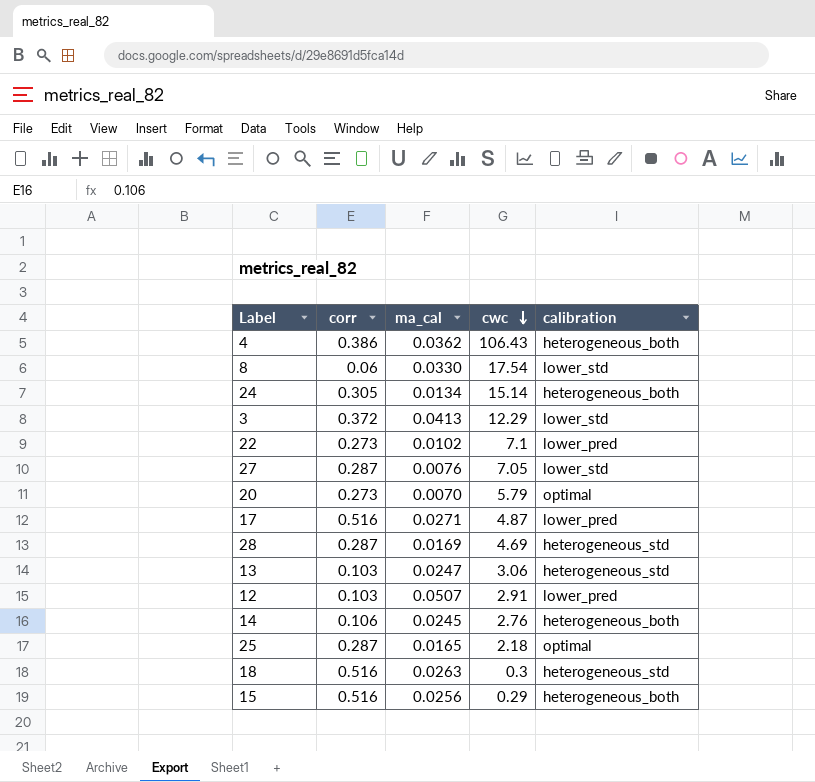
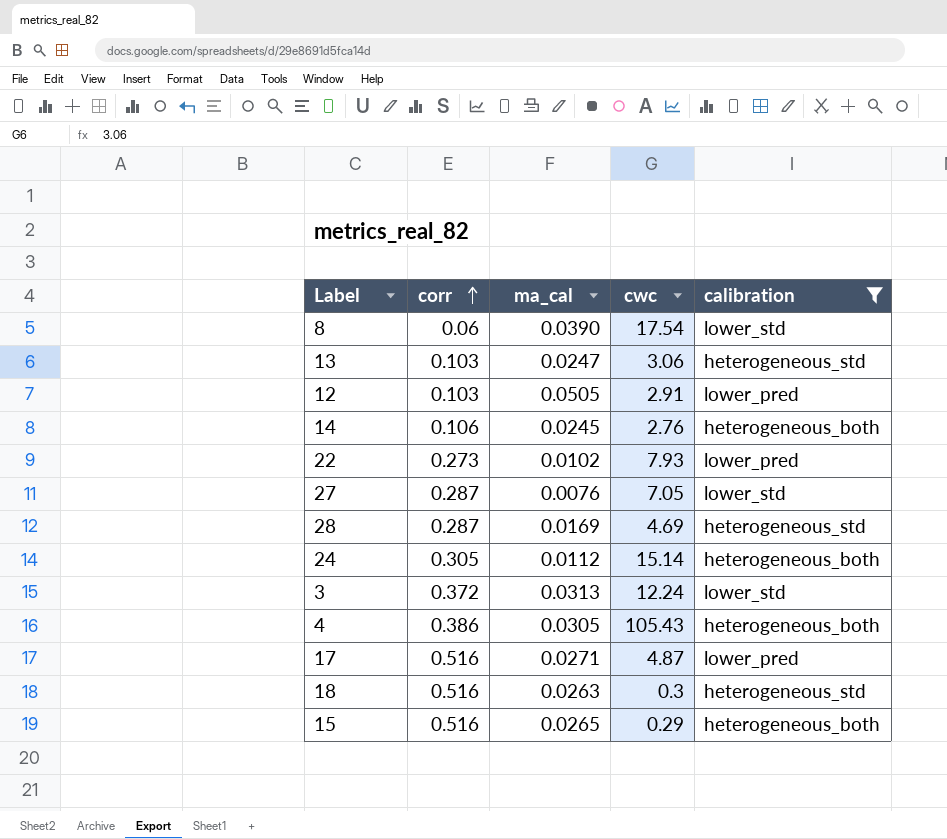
filter: none -> calibration != optimal
row order: cwc descending -> corr ascending
8 | ma_cal: 0.0330 -> 0.0390
12 | ma_cal: 0.0507 -> 0.0505
22 | cwc: 7.1 -> 7.93
24 | ma_cal: 0.0134 -> 0.0112
3 | ma_cal: 0.0413 -> 0.0313
3 | cwc: 12.29 -> 12.24
4 | ma_cal: 0.0362 -> 0.0305
4 | cwc: 106.43 -> 105.43
15 | ma_cal: 0.0256 -> 0.0265

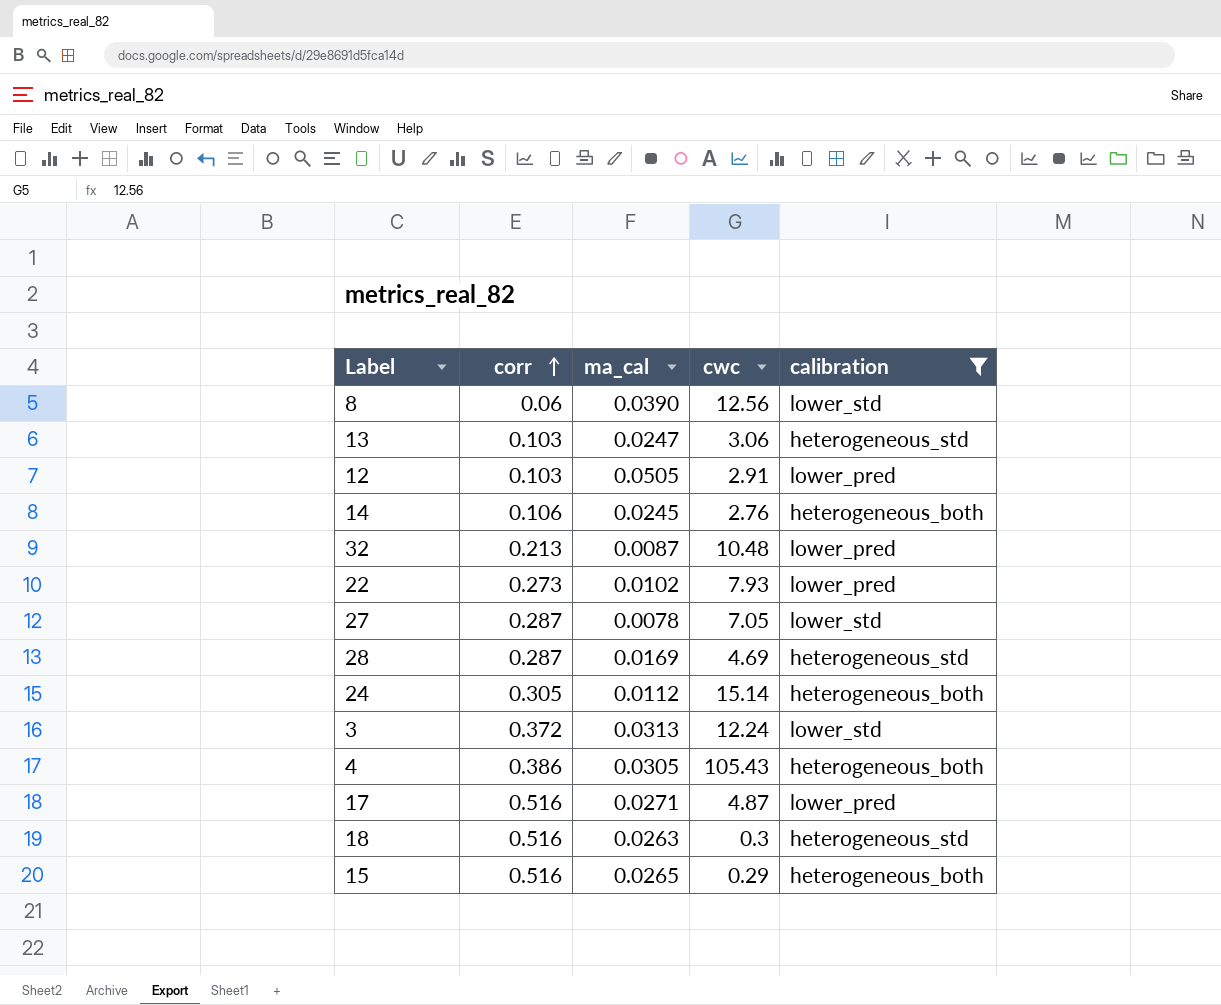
8 | cwc: 17.54 -> 12.56
row 32: none -> 0.213 | 0.0087 | 10.48 | lower_pred
27 | ma_cal: 0.0076 -> 0.0078

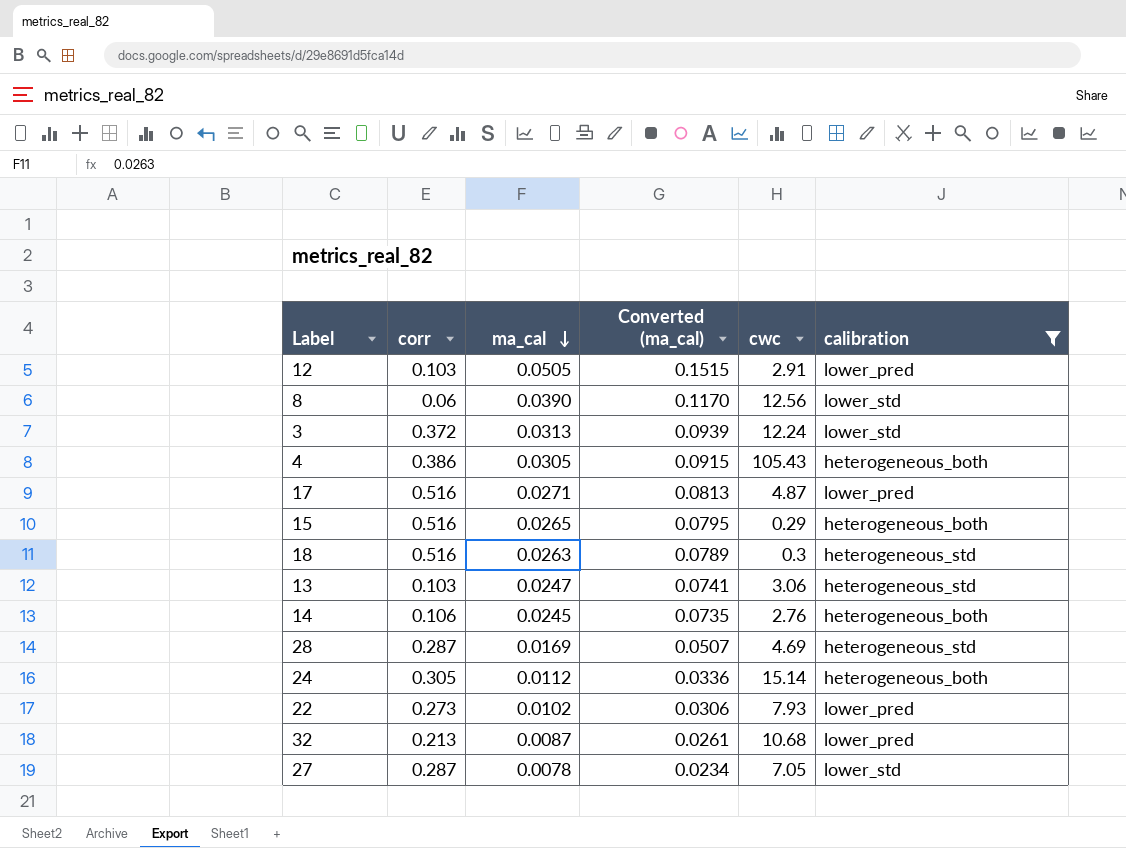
row order: corr ascending -> ma_cal descending
column Converted (ma_cal) | formula: none -> [ma_cal] * 3
32 | cwc: 10.48 -> 10.68

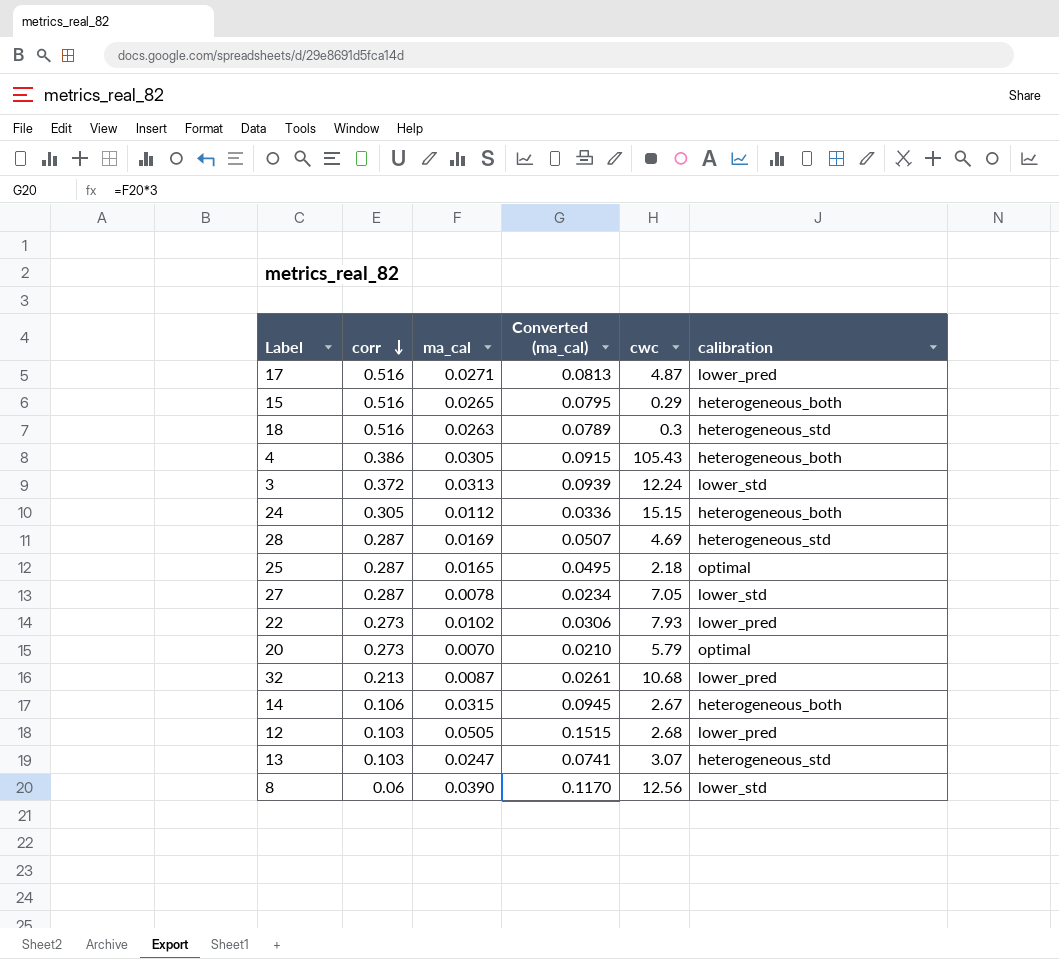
filter: calibration != optimal -> none
row order: ma_cal descending -> corr descending
24 | cwc: 15.14 -> 15.15
14 | ma_cal: 0.0245 -> 0.0315
14 | Converted (ma_cal): 0.0735 -> 0.0945
14 | cwc: 2.76 -> 2.67
12 | cwc: 2.91 -> 2.68
13 | cwc: 3.06 -> 3.07

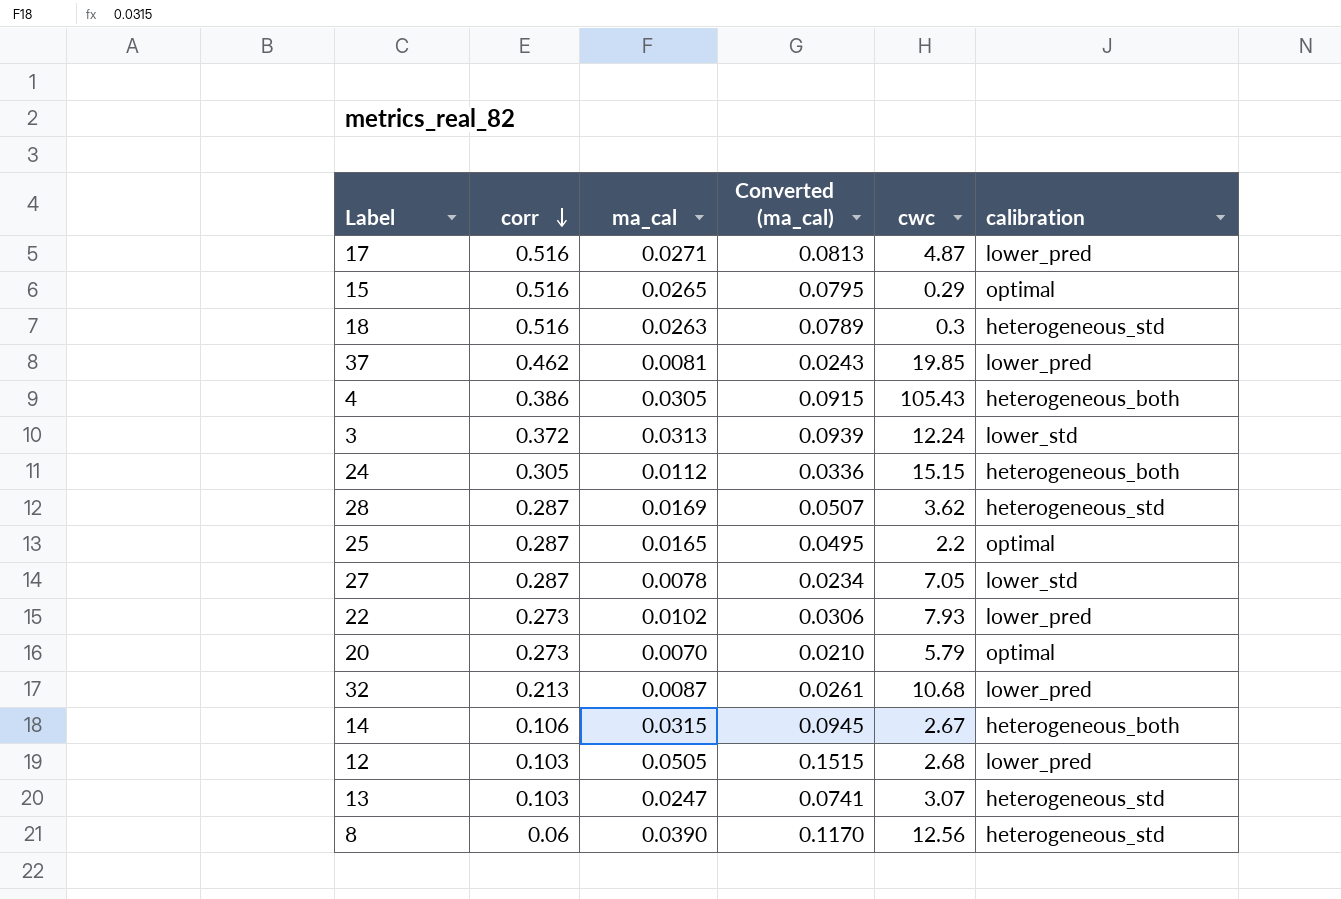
15 | calibration: heterogeneous_both -> optimal
row 37: none -> 0.462 | 0.0081 | 0.0243 | 19.85 | lower_pred
28 | cwc: 4.69 -> 3.62
25 | cwc: 2.18 -> 2.2
8 | calibration: lower_std -> heterogeneous_std

